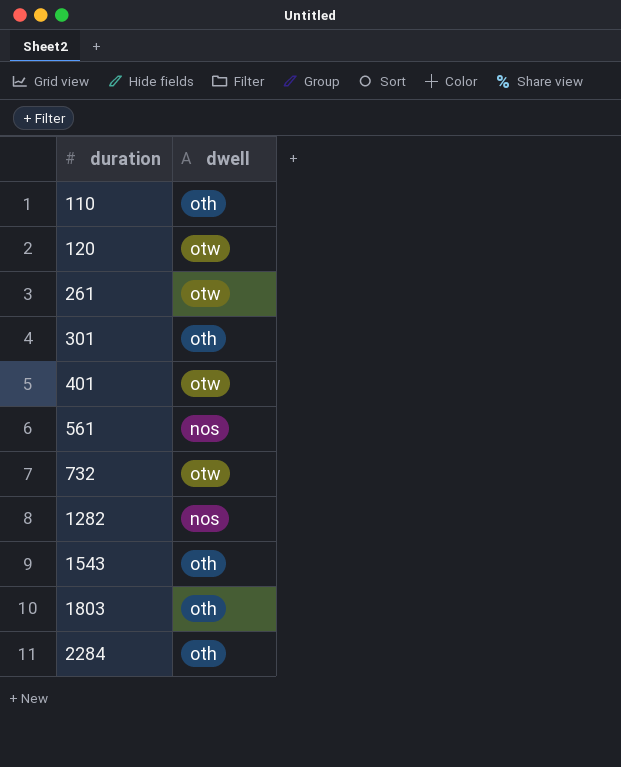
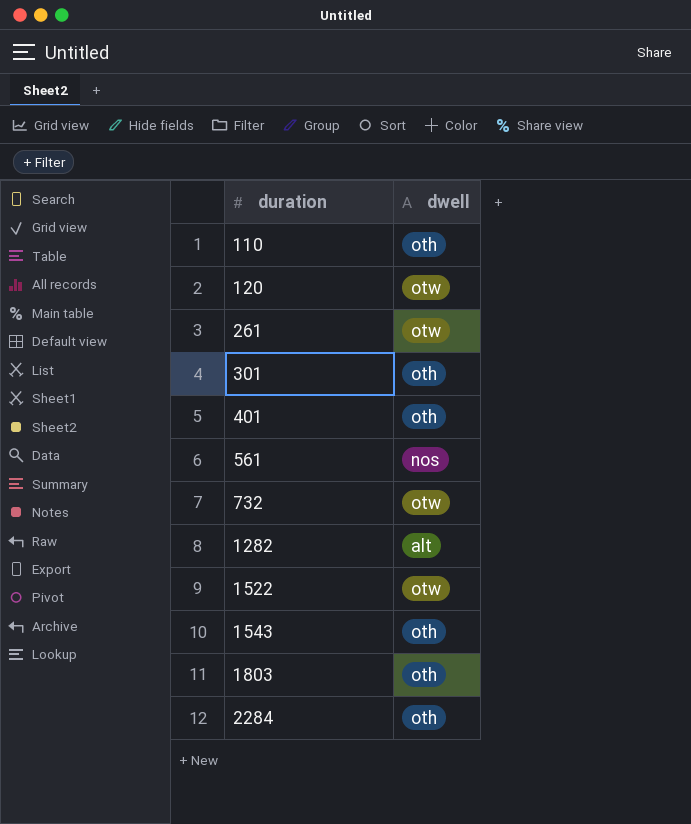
401 | dwell: otw -> oth
1282 | dwell: nos -> alt
row 1522: none -> otw

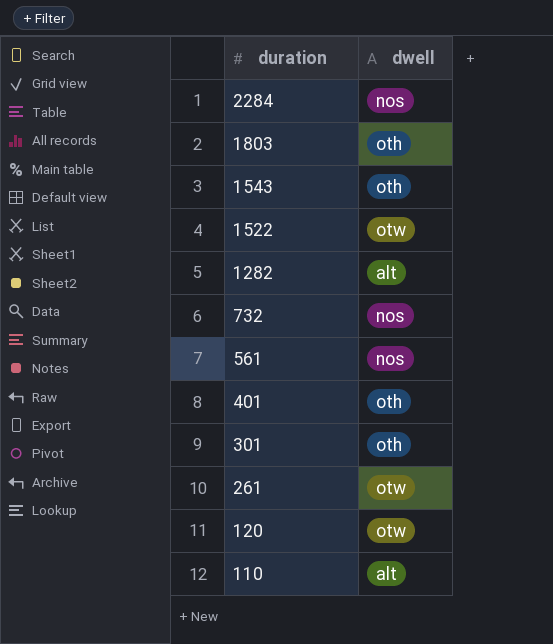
row order: duration ascending -> duration descending
2284 | dwell: oth -> nos
732 | dwell: otw -> nos
110 | dwell: oth -> alt

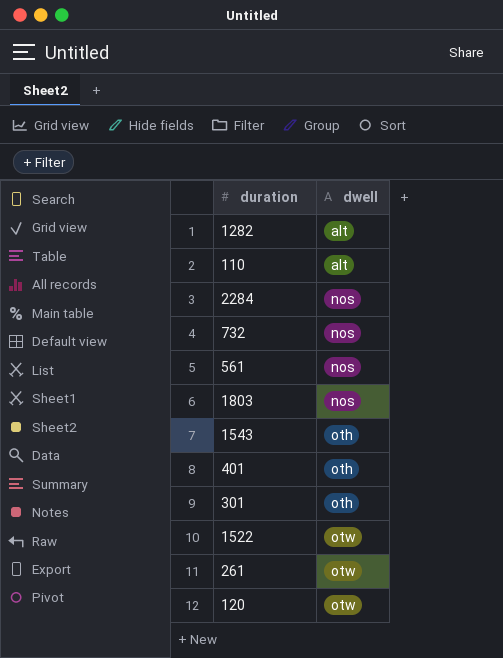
row order: duration descending -> dwell ascending
1803 | dwell: oth -> nos

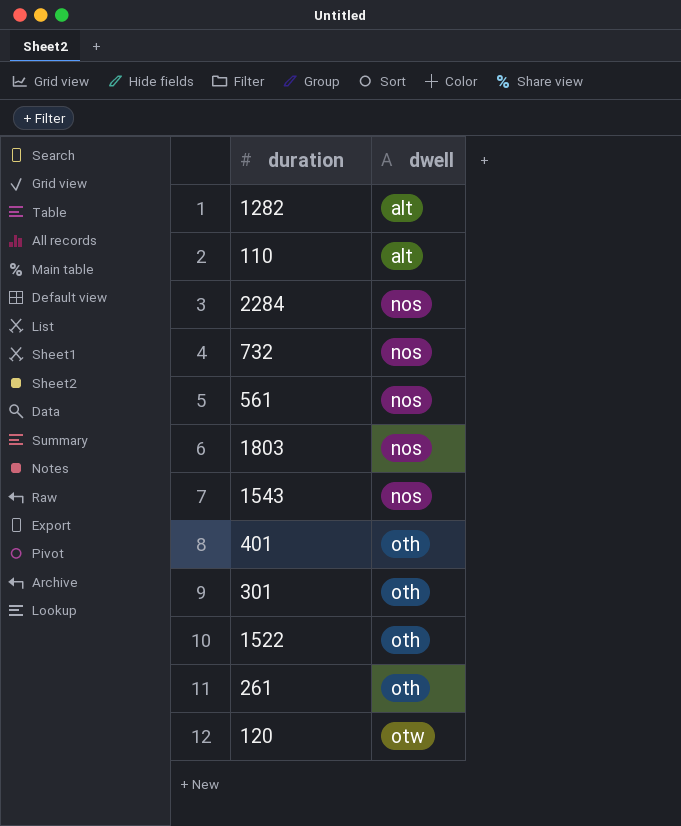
1543 | dwell: oth -> nos
1522 | dwell: otw -> oth
261 | dwell: otw -> oth

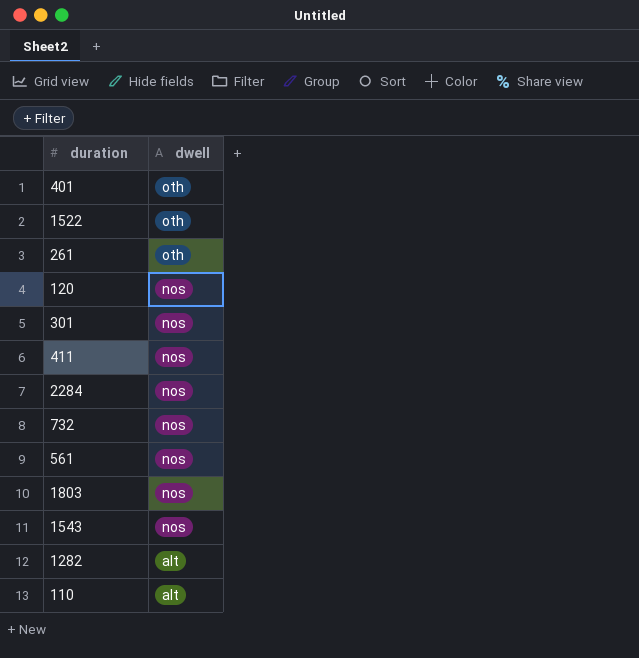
row order: dwell ascending -> dwell descending
120 | dwell: otw -> nos
301 | dwell: oth -> nos
row 411: none -> nos

